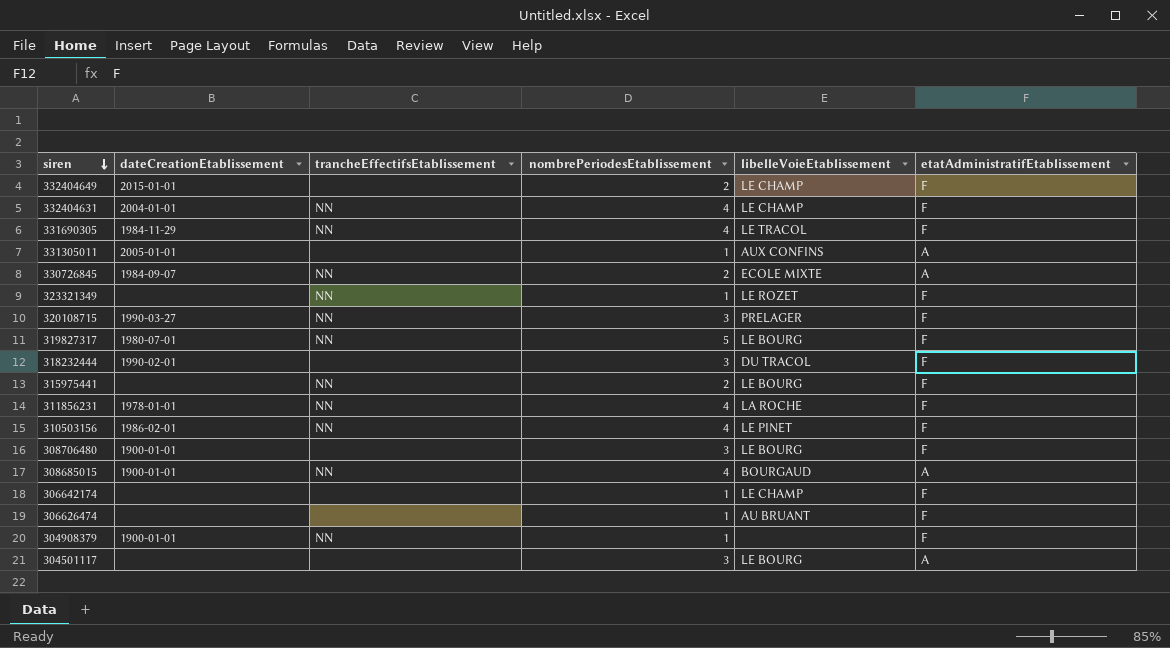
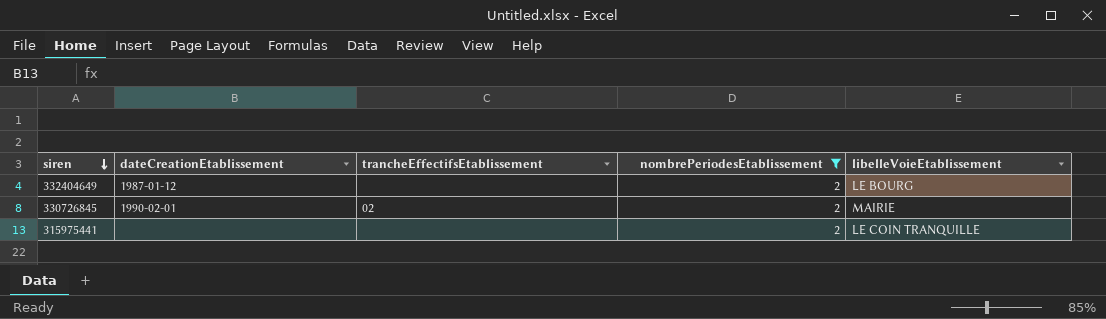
filter: none -> nombrePeriodesEtablissement = 2
column etatAdministratifEtablissement | position: 6 -> none
332404649 | dateCreationEtablissement: 2015-01-01 -> 1987-01-12
332404649 | libelleVoieEtablissement: LE CHAMP -> LE BOURG
330726845 | dateCreationEtablissement: 1984-09-07 -> 1990-02-01
330726845 | trancheEffectifsEtablissement: NN -> 02
330726845 | libelleVoieEtablissement: ECOLE MIXTE -> MAIRIE
315975441 | trancheEffectifsEtablissement: NN -> none
315975441 | libelleVoieEtablissement: LE BOURG -> LE COIN TRANQUILLE

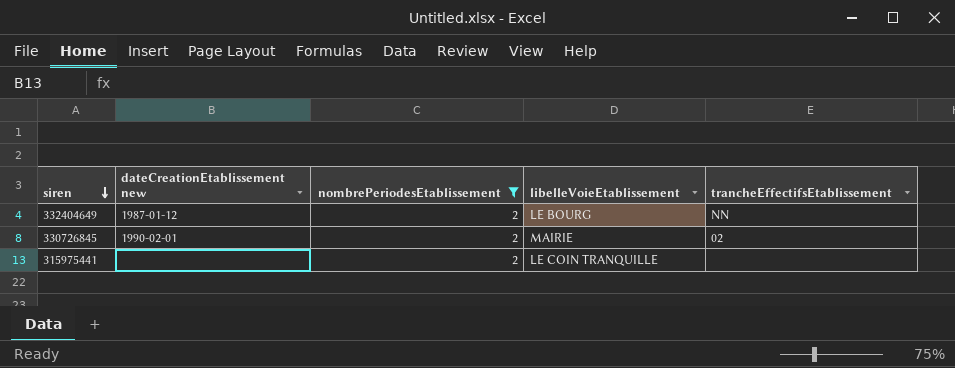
column name: dateCreationEtablissement -> dateCreationEtablissement new
column trancheEffectifsEtablissement | position: 3 -> 5
332404649 | trancheEffectifsEtablissement: none -> NN

